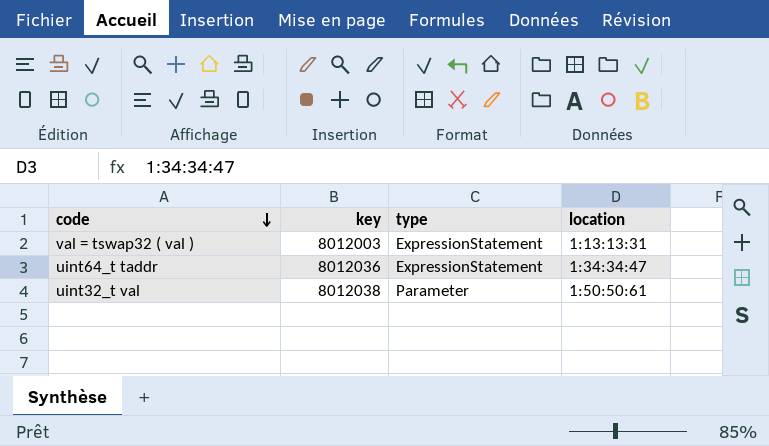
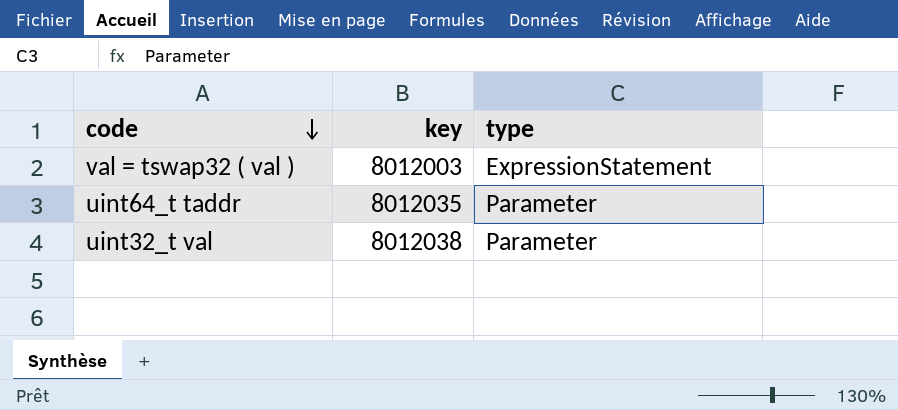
column location | position: 4 -> none
uint64_t taddr | key: 8012036 -> 8012035
uint64_t taddr | type: ExpressionStatement -> Parameter

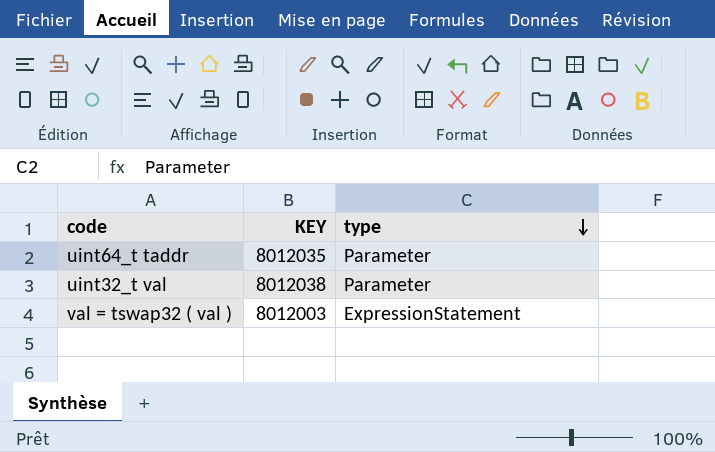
row order: code descending -> type descending
column name: key -> KEY

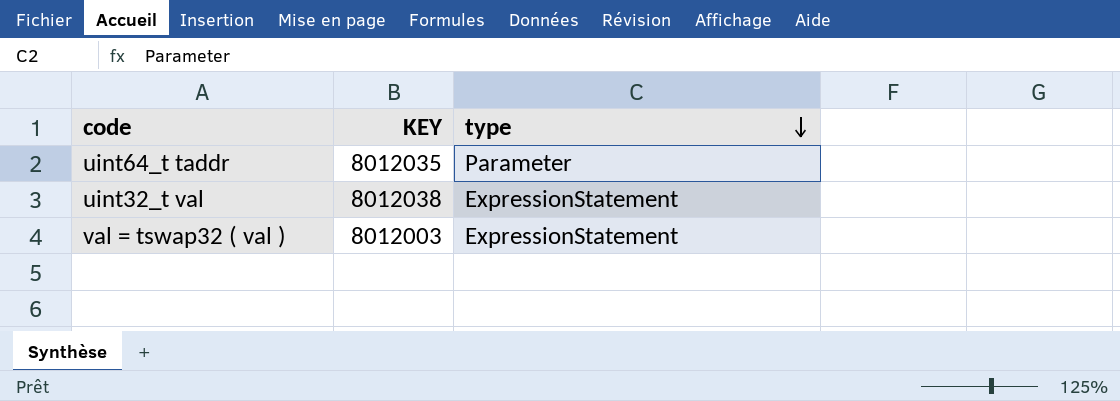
uint32_t val | type: Parameter -> ExpressionStatement

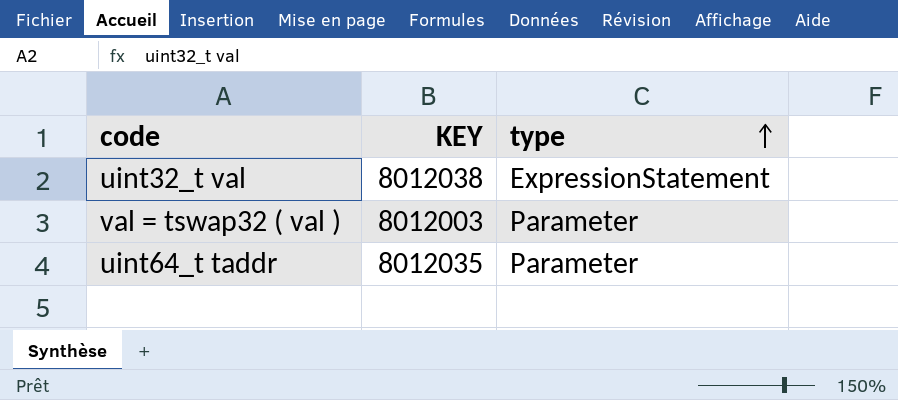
row order: type descending -> type ascending
val = tswap32 ( val ) | type: ExpressionStatement -> Parameter

